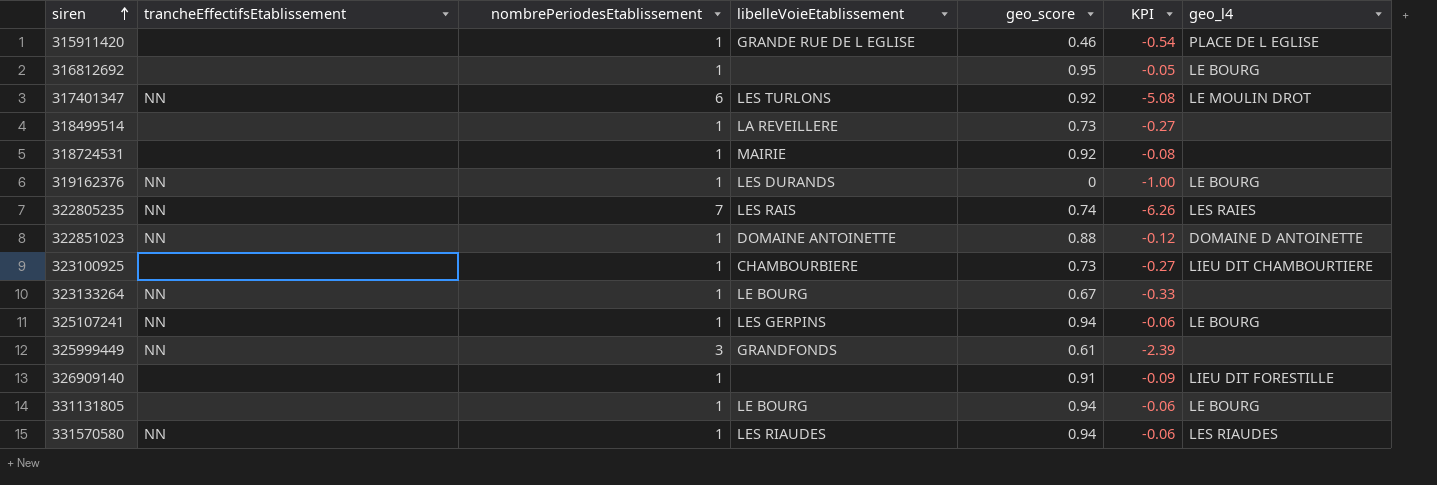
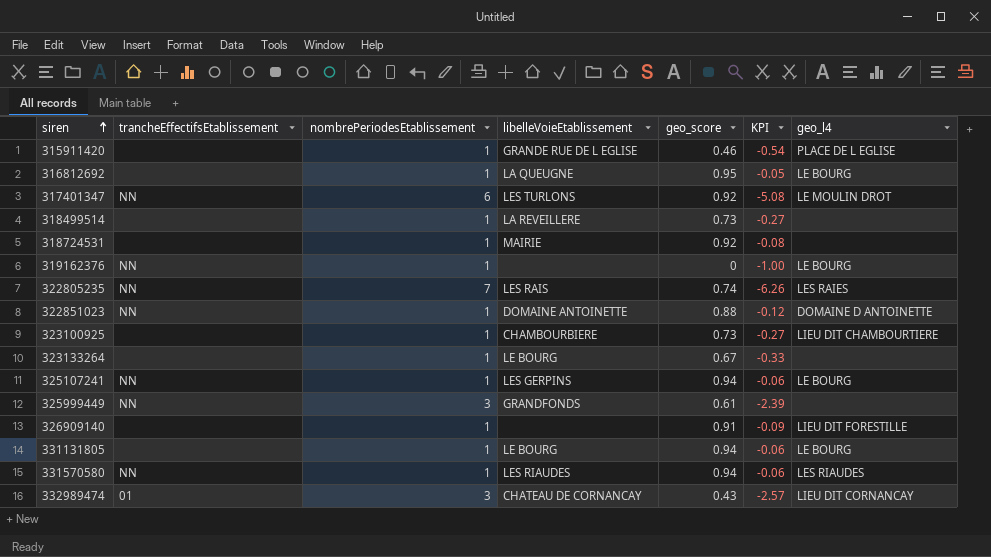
316812692 | libelleVoieEtablissement: none -> LA QUEUGNE
319162376 | libelleVoieEtablissement: LES DURANDS -> none
323133264 | trancheEffectifsEtablissement: NN -> none
row 332989474: none -> 01 | 3 | CHATEAU DE CORNANCAY | 0.43 | -2.57 | LIEU DIT CORNANCAY

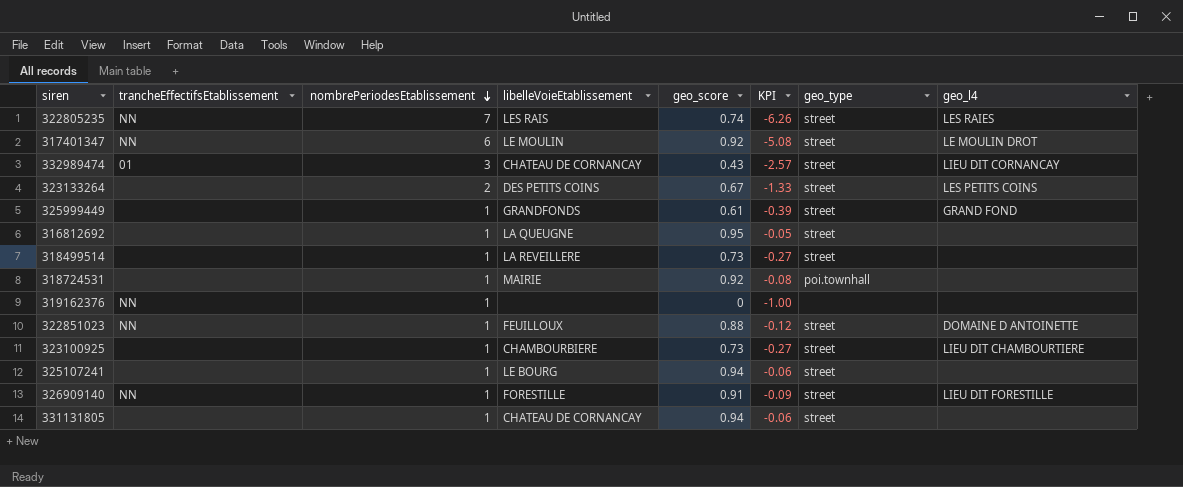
row order: siren ascending -> nombrePeriodesEtablissement descending
column geo_type | position: none -> 7
row 315911420: none | 1 | GRANDE RUE DE L EGLISE | 0.46 | -0.54 | PLACE DE L EGLISE -> none
row 331570580: NN | 1 | LES RIAUDES | 0.94 | -0.06 | LES RIAUDES -> none
317401347 | libelleVoieEtablissement: LES TURLONS -> LE MOULIN
323133264 | nombrePeriodesEtablissement: 1 -> 2
323133264 | libelleVoieEtablissement: LE BOURG -> DES PETITS COINS
323133264 | KPI: -0.33 -> -1.33
323133264 | geo_l4: none -> LES PETITS COINS
325999449 | trancheEffectifsEtablissement: NN -> none
325999449 | nombrePeriodesEtablissement: 3 -> 1
325999449 | KPI: -2.39 -> -0.39
325999449 | geo_l4: none -> GRAND FOND
316812692 | geo_l4: LE BOURG -> none
319162376 | geo_l4: LE BOURG -> none
322851023 | libelleVoieEtablissement: DOMAINE ANTOINETTE -> FEUILLOUX
325107241 | trancheEffectifsEtablissement: NN -> none
325107241 | libelleVoieEtablissement: LES GERPINS -> LE BOURG
325107241 | geo_l4: LE BOURG -> none
326909140 | trancheEffectifsEtablissement: none -> NN
326909140 | libelleVoieEtablissement: none -> FORESTILLE
331131805 | libelleVoieEtablissement: LE BOURG -> CHATEAU DE CORNANCAY
331131805 | geo_l4: LE BOURG -> none

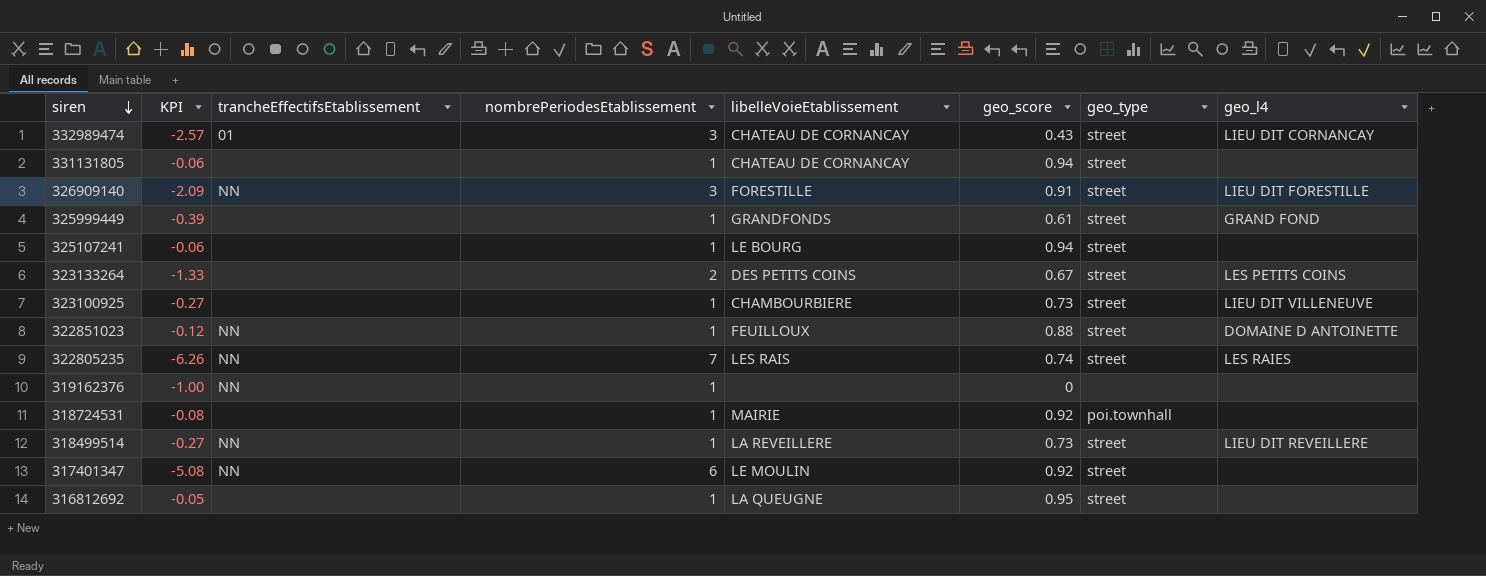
row order: nombrePeriodesEtablissement descending -> siren descending
column KPI | position: 6 -> 2
326909140 | KPI: -0.09 -> -2.09
326909140 | nombrePeriodesEtablissement: 1 -> 3
323100925 | geo_l4: LIEU DIT CHAMBOURTIERE -> LIEU DIT VILLENEUVE
318499514 | trancheEffectifsEtablissement: none -> NN
318499514 | geo_l4: none -> LIEU DIT REVEILLERE
317401347 | geo_l4: LE MOULIN DROT -> none

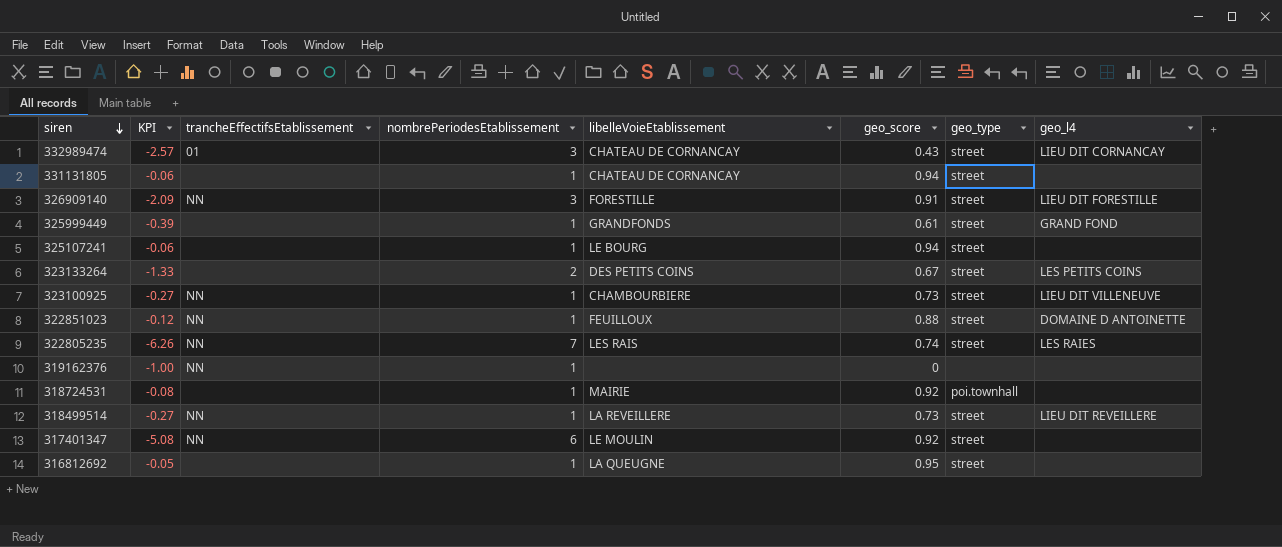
323100925 | trancheEffectifsEtablissement: none -> NN

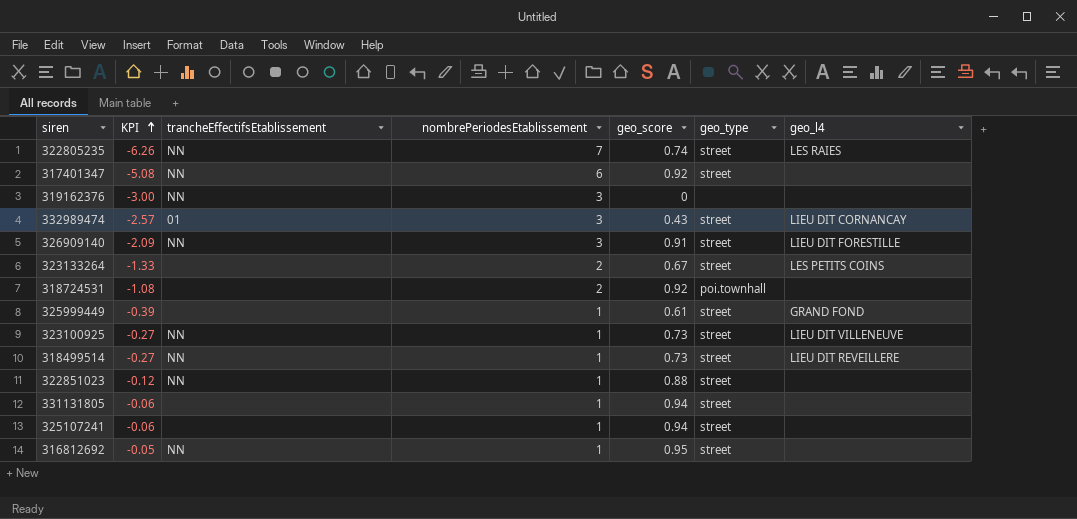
row order: siren descending -> KPI ascending
column libelleVoieEtablissement | position: 5 -> none
319162376 | KPI: -1.00 -> -3.00
319162376 | nombrePeriodesEtablissement: 1 -> 3
318724531 | KPI: -0.08 -> -1.08
318724531 | nombrePeriodesEtablissement: 1 -> 2
322851023 | geo_l4: DOMAINE D ANTOINETTE -> none
316812692 | trancheEffectifsEtablissement: none -> NN

